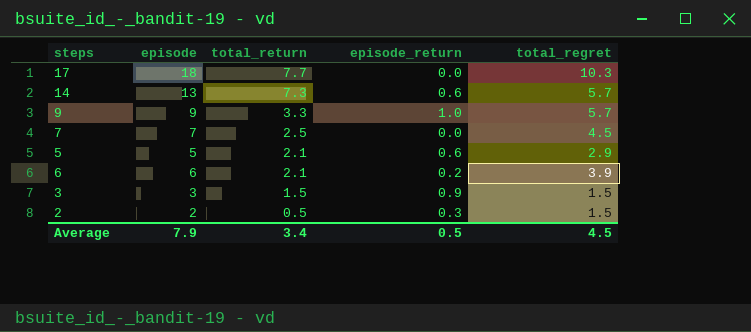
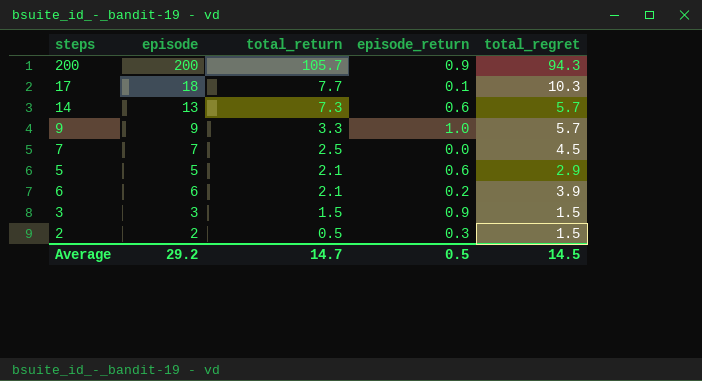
row 200: none -> 200 | 105.7 | 0.9 | 94.3
17 | episode_return: 0.0 -> 0.1
Average | episode: 7.9 -> 29.2
Average | total_return: 3.4 -> 14.7
Average | total_regret: 4.5 -> 14.5

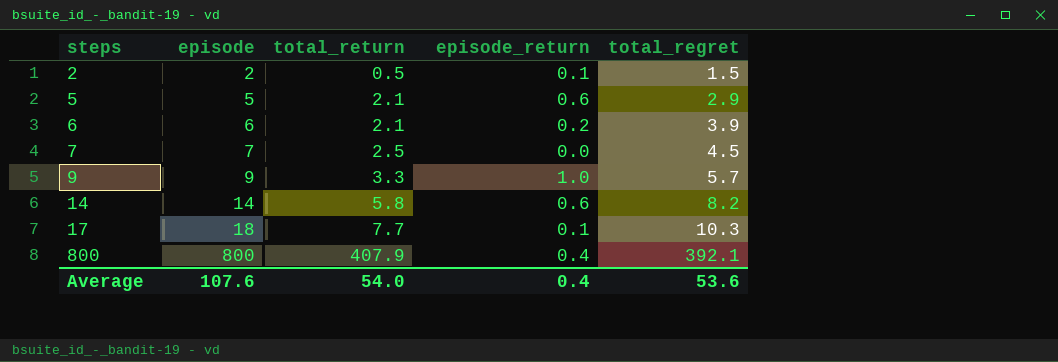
row order: total_return descending -> steps ascending
row 200: 200 | 105.7 | 0.9 | 94.3 -> none
row 3: 3 | 1.5 | 0.9 | 1.5 -> none
2 | episode_return: 0.3 -> 0.1
14 | episode: 13 -> 14
14 | total_return: 7.3 -> 5.8
14 | total_regret: 5.7 -> 8.2
row 800: none -> 800 | 407.9 | 0.4 | 392.1
Average | episode: 29.2 -> 107.6
Average | total_return: 14.7 -> 54.0
Average | episode_return: 0.5 -> 0.4
Average | total_regret: 14.5 -> 53.6

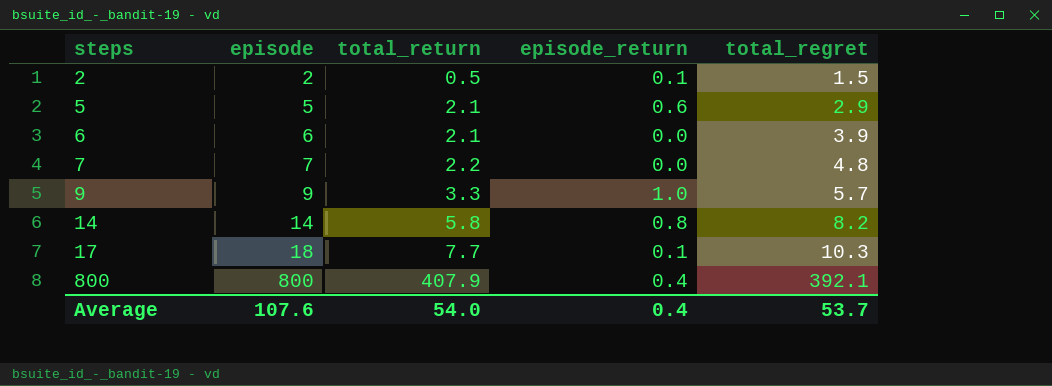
6 | episode_return: 0.2 -> 0.0
7 | total_return: 2.5 -> 2.2
7 | total_regret: 4.5 -> 4.8
14 | episode_return: 0.6 -> 0.8
Average | total_regret: 53.6 -> 53.7

